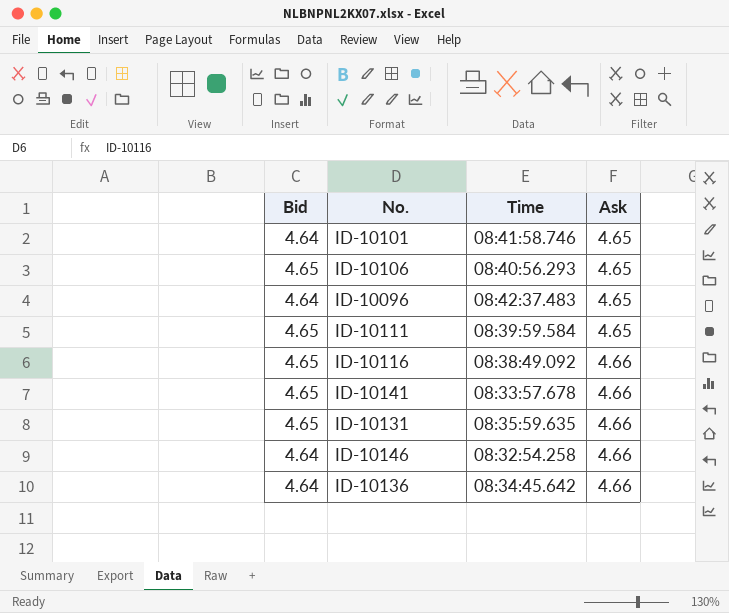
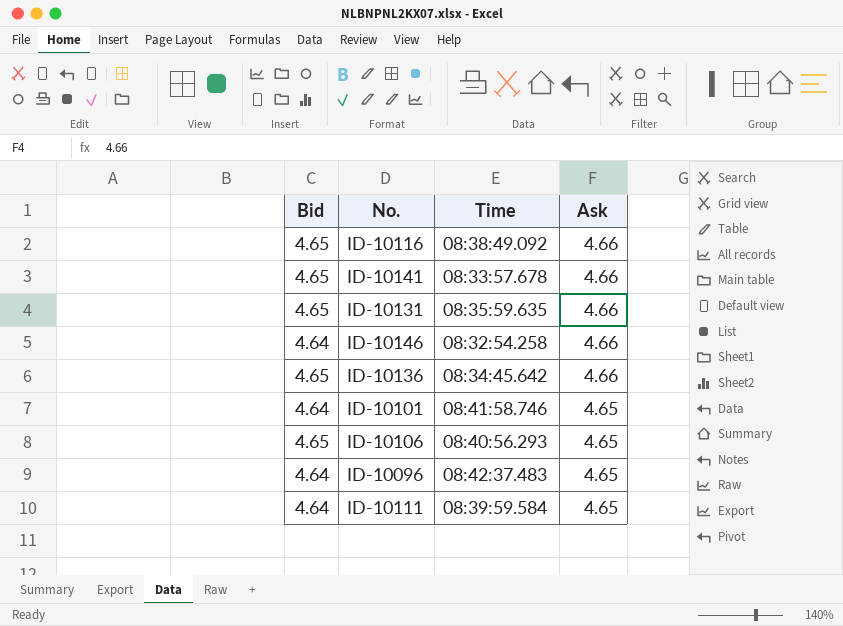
row order: Ask ascending -> Ask descending
ID-10136 | Bid: 4.64 -> 4.65
ID-10111 | Bid: 4.65 -> 4.64

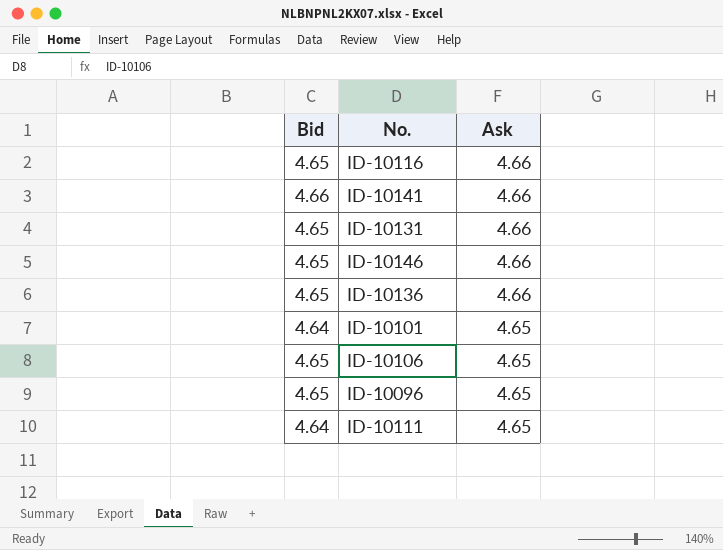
column Time | position: 3 -> none
ID-10141 | Bid: 4.65 -> 4.66
ID-10146 | Bid: 4.64 -> 4.65
ID-10096 | Bid: 4.64 -> 4.65

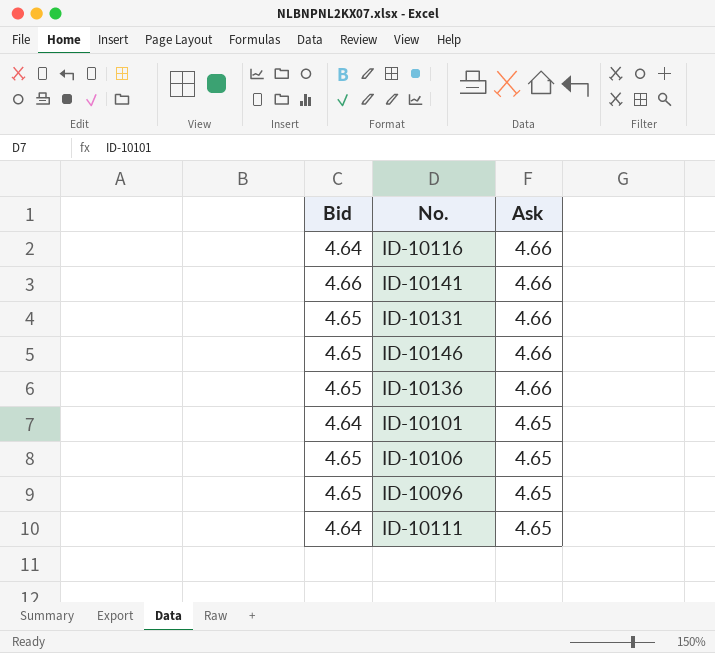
ID-10116 | Bid: 4.65 -> 4.64

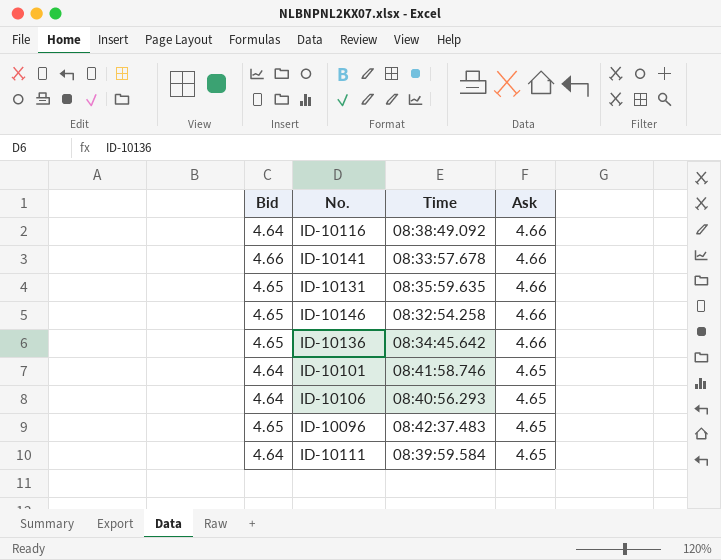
column Time | position: none -> 3
ID-10106 | Bid: 4.65 -> 4.64

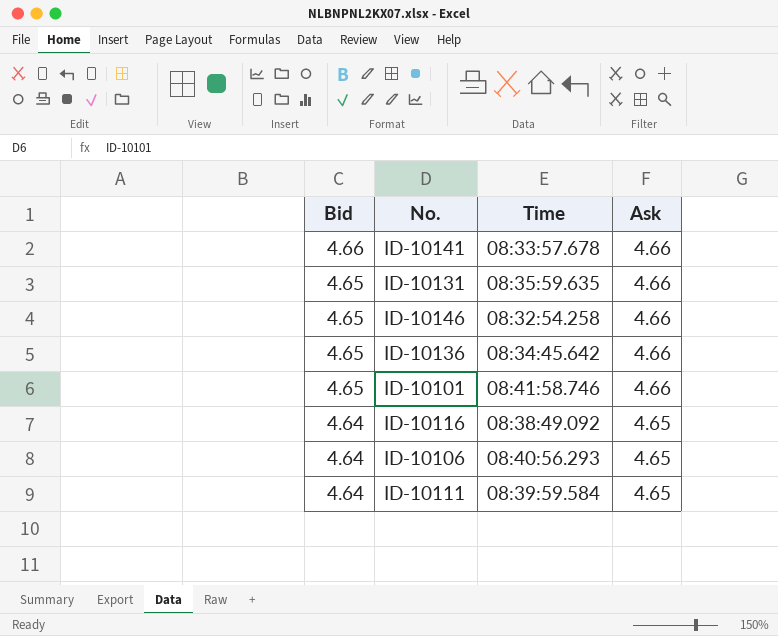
row order: Ask descending -> Bid descending
row ID-10096: 4.65 | 08:42:37.483 | 4.65 -> none
ID-10101 | Bid: 4.64 -> 4.65
ID-10101 | Ask: 4.65 -> 4.66
ID-10116 | Ask: 4.66 -> 4.65

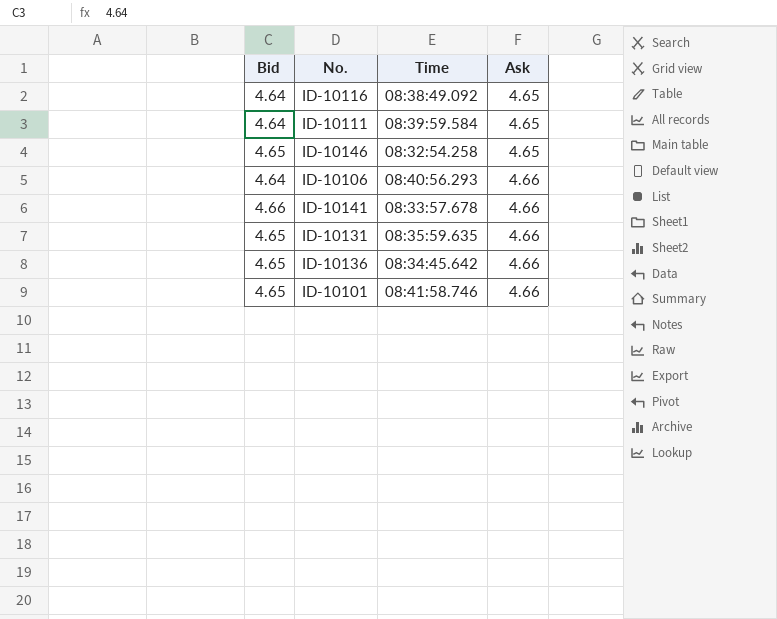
row order: Bid descending -> Ask ascending
ID-10146 | Ask: 4.66 -> 4.65
ID-10106 | Ask: 4.65 -> 4.66

